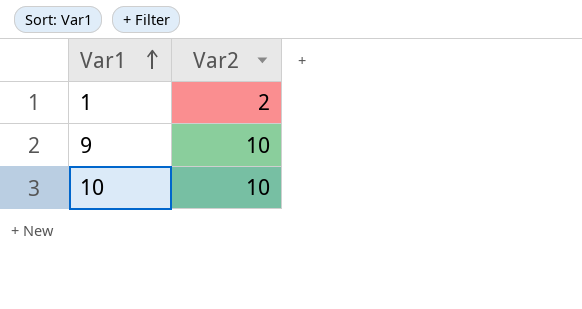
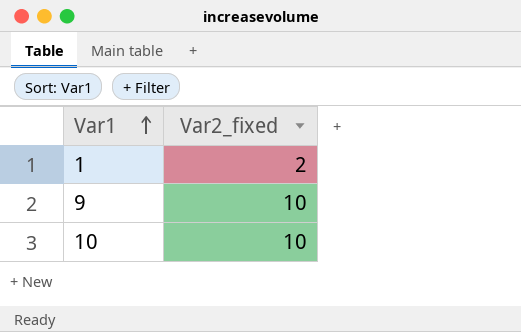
column name: Var2 -> Var2_fixed

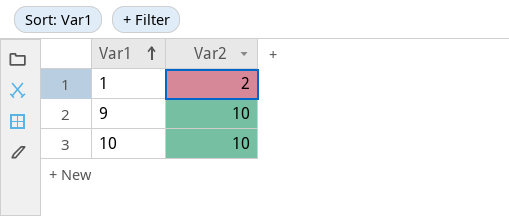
column name: Var2_fixed -> Var2

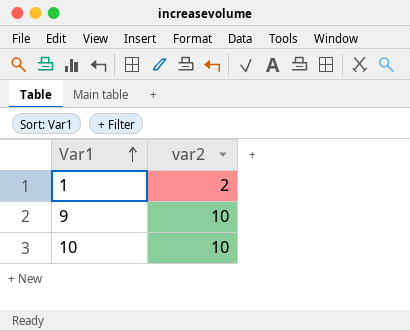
column name: Var2 -> var2

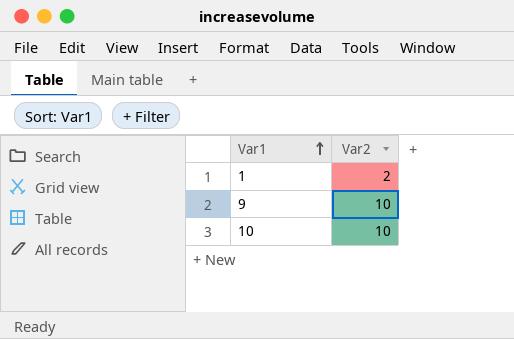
column name: var2 -> Var2

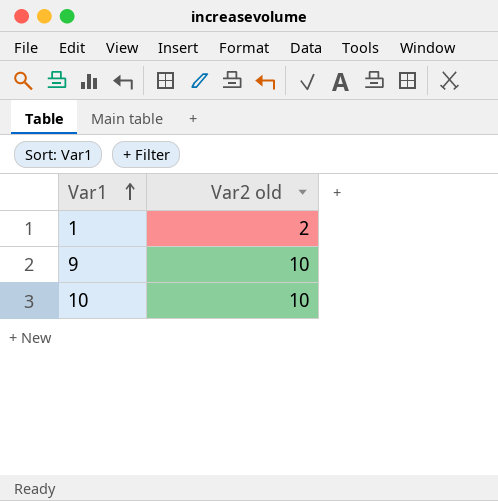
column name: Var2 -> Var2 old

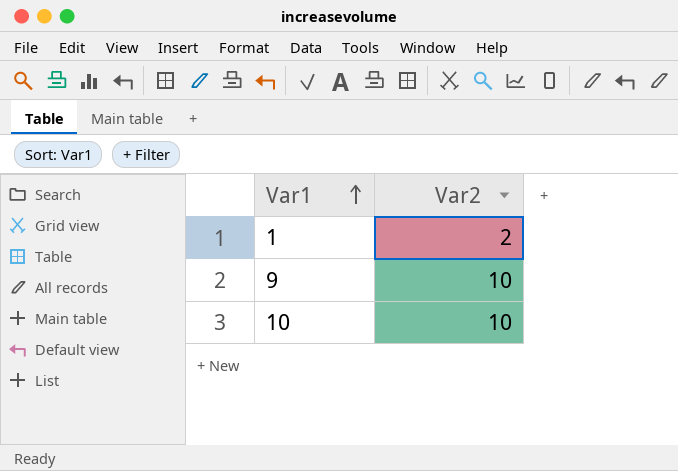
column name: Var2 old -> Var2

